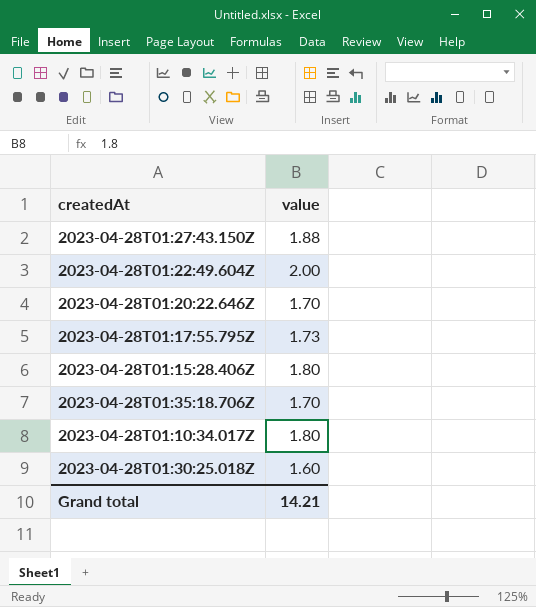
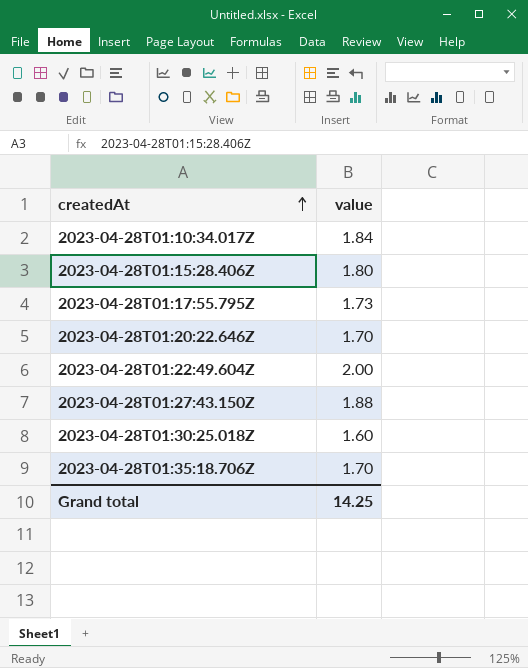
row order: none -> createdAt ascending
2023-04-28T01:10:34.017Z | value: 1.80 -> 1.84
Grand total | value: 14.21 -> 14.25

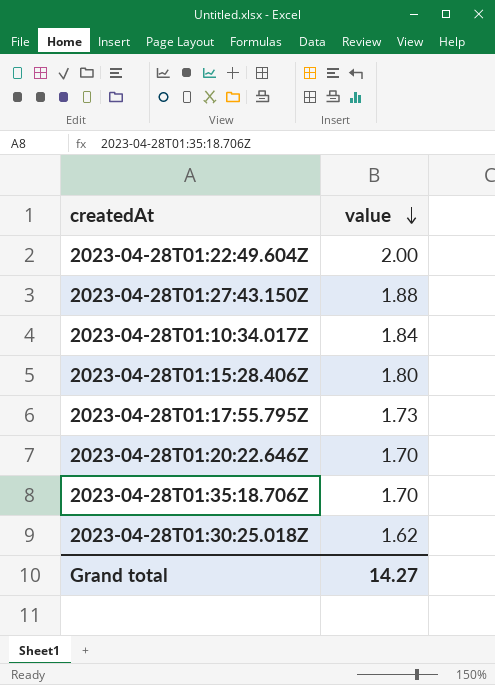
row order: createdAt ascending -> value descending
2023-04-28T01:30:25.018Z | value: 1.60 -> 1.62
Grand total | value: 14.25 -> 14.27

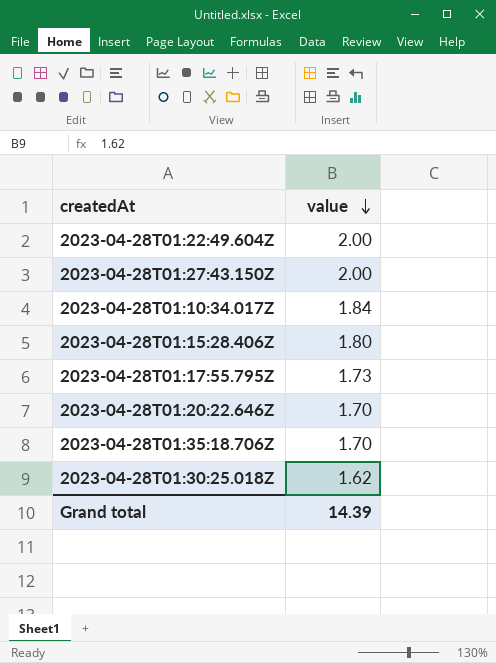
2023-04-28T01:27:43.150Z | value: 1.88 -> 2.00
Grand total | value: 14.27 -> 14.39

